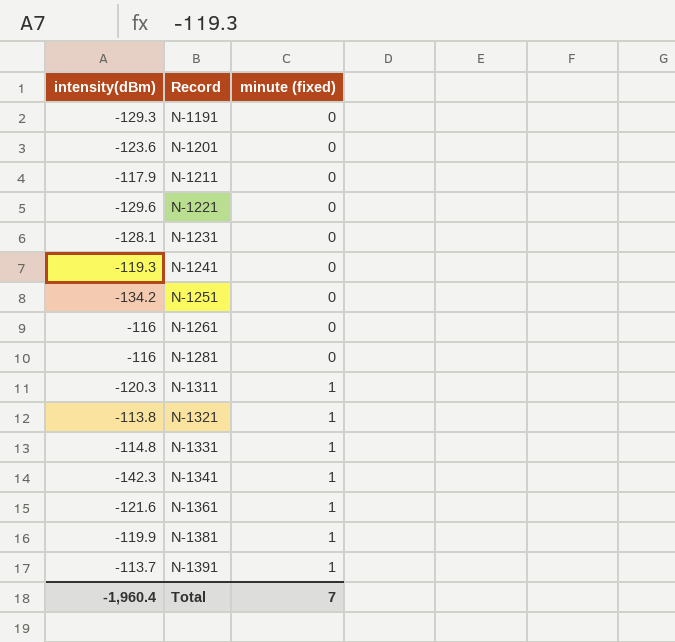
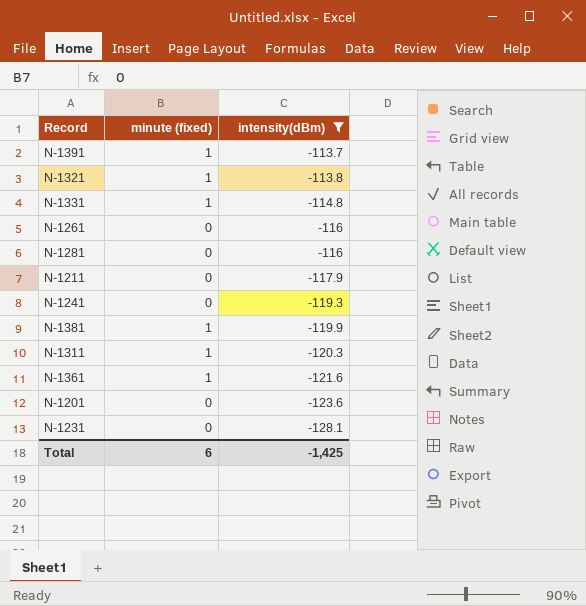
filter: none -> intensity(dBm) >= -128.1
row order: Record ascending -> intensity(dBm) descending
column intensity(dBm) | position: 1 -> 3
Total | minute (fixed): 7 -> 6
Total | intensity(dBm): -1,960.4 -> -1,425

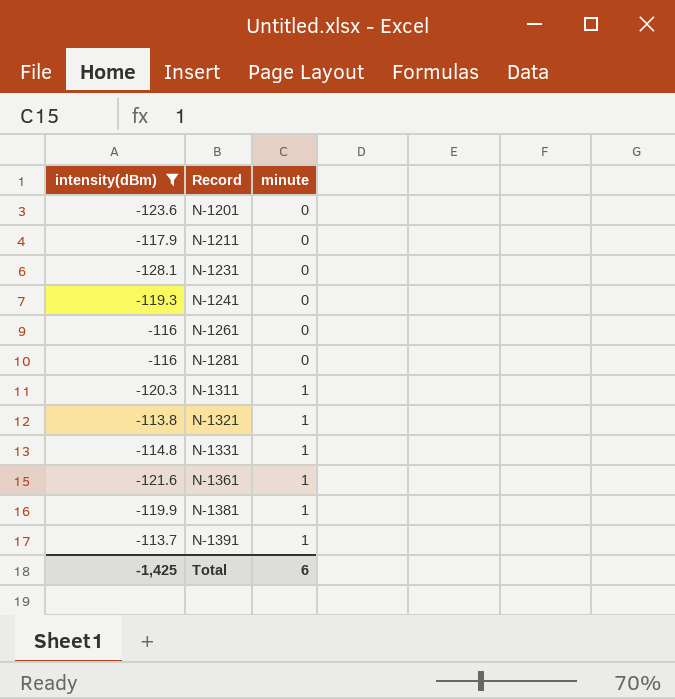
row order: intensity(dBm) descending -> Record ascending
column intensity(dBm) | position: 3 -> 1
column name: minute (fixed) -> minute

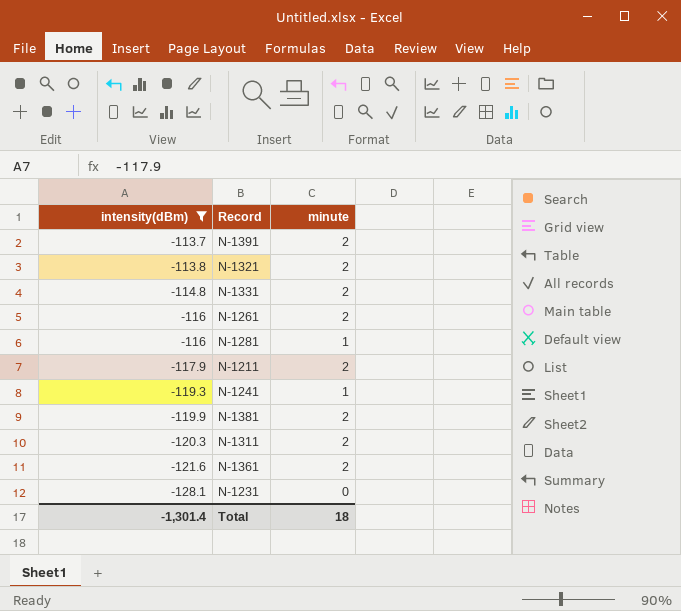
row order: Record ascending -> intensity(dBm) descending
row N-1201: -123.6 | 0 -> none
N-1391 | minute: 1 -> 2
N-1321 | minute: 1 -> 2
N-1331 | minute: 1 -> 2
N-1261 | minute: 0 -> 2
N-1281 | minute: 0 -> 1
N-1211 | minute: 0 -> 2
N-1241 | minute: 0 -> 1
N-1381 | minute: 1 -> 2
N-1311 | minute: 1 -> 2
N-1361 | minute: 1 -> 2
Total | intensity(dBm): -1,425 -> -1,301.4
Total | minute: 6 -> 18

